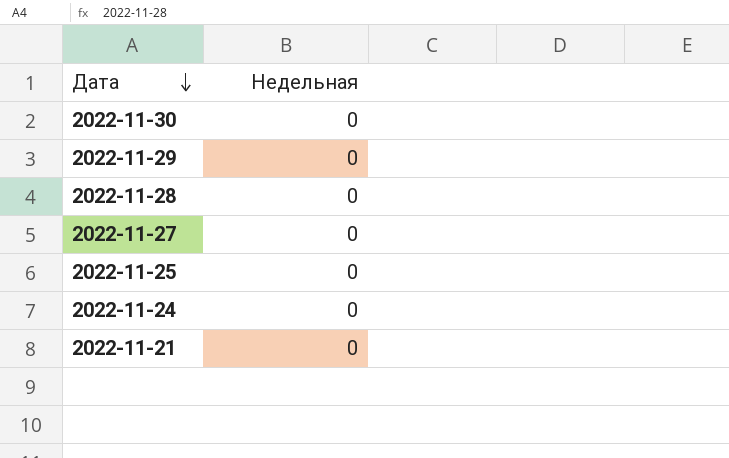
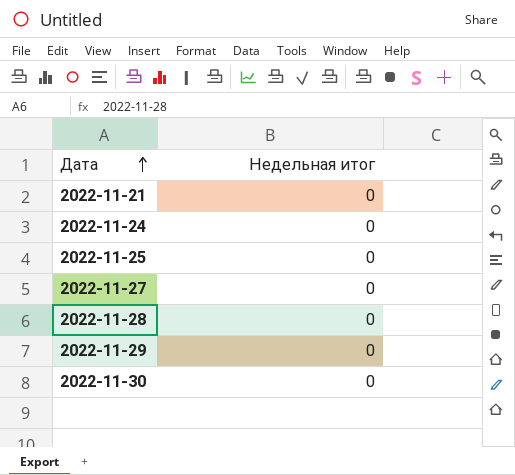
row order: Дата descending -> Дата ascending
column name: Недельная -> Недельная итог

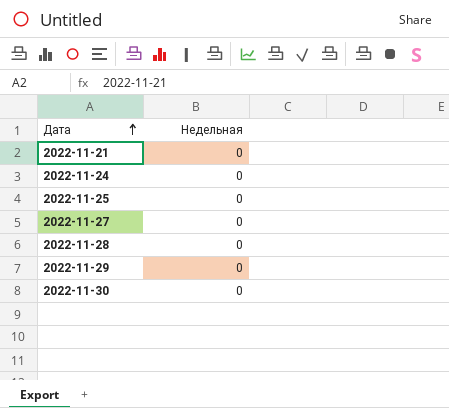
column name: Недельная итог -> Недельная

